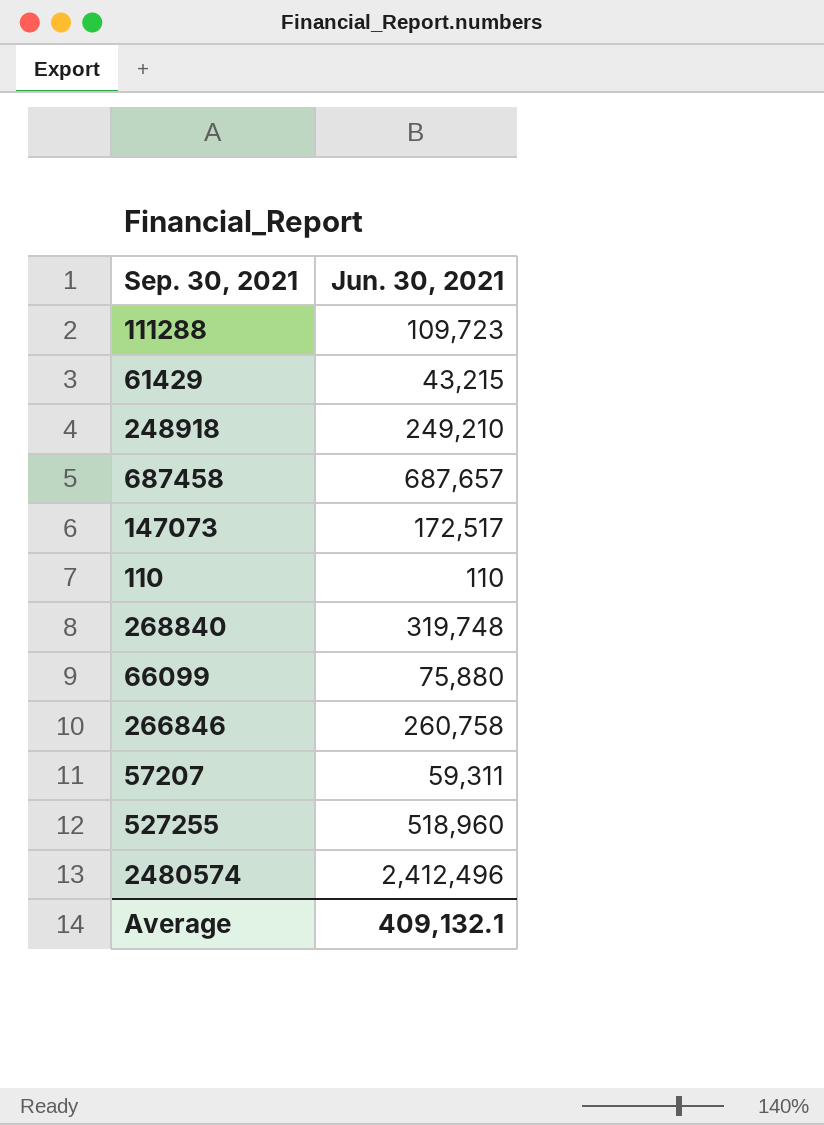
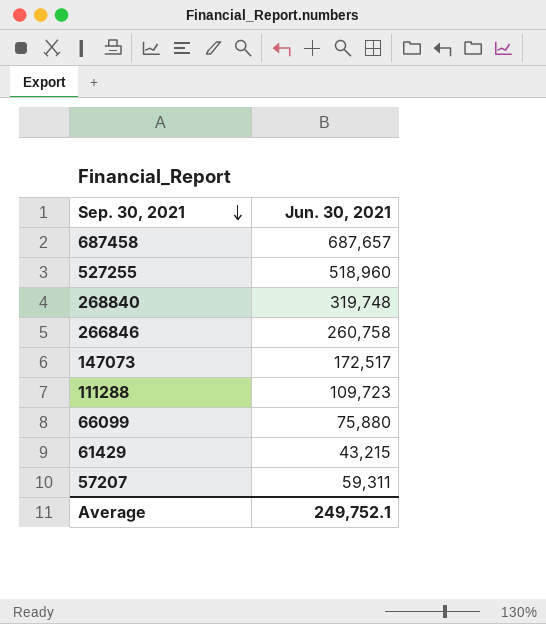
row order: none -> Sep. 30, 2021 descending
row 248918: 249,210 -> none
row 110: 110 -> none
row 2480574: 2,412,496 -> none
Average | Jun. 30, 2021: 409,132.1 -> 249,752.1

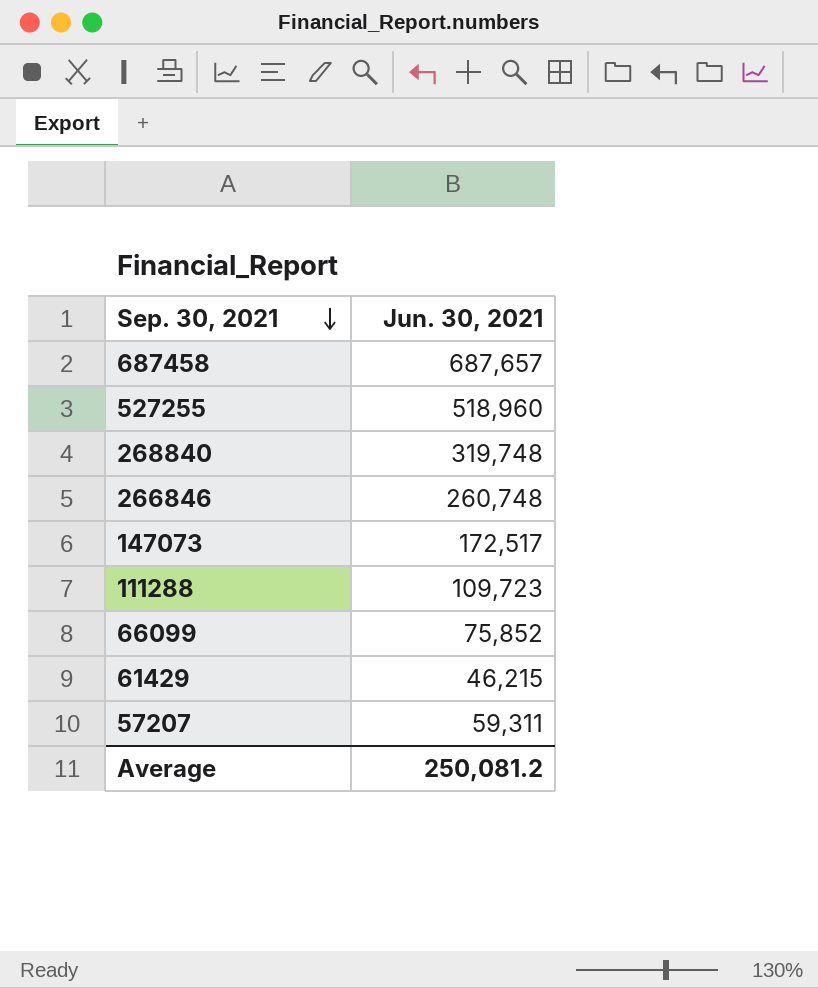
266846 | Jun. 30, 2021: 260,758 -> 260,748
66099 | Jun. 30, 2021: 75,880 -> 75,852
61429 | Jun. 30, 2021: 43,215 -> 46,215
Average | Jun. 30, 2021: 249,752.1 -> 250,081.2

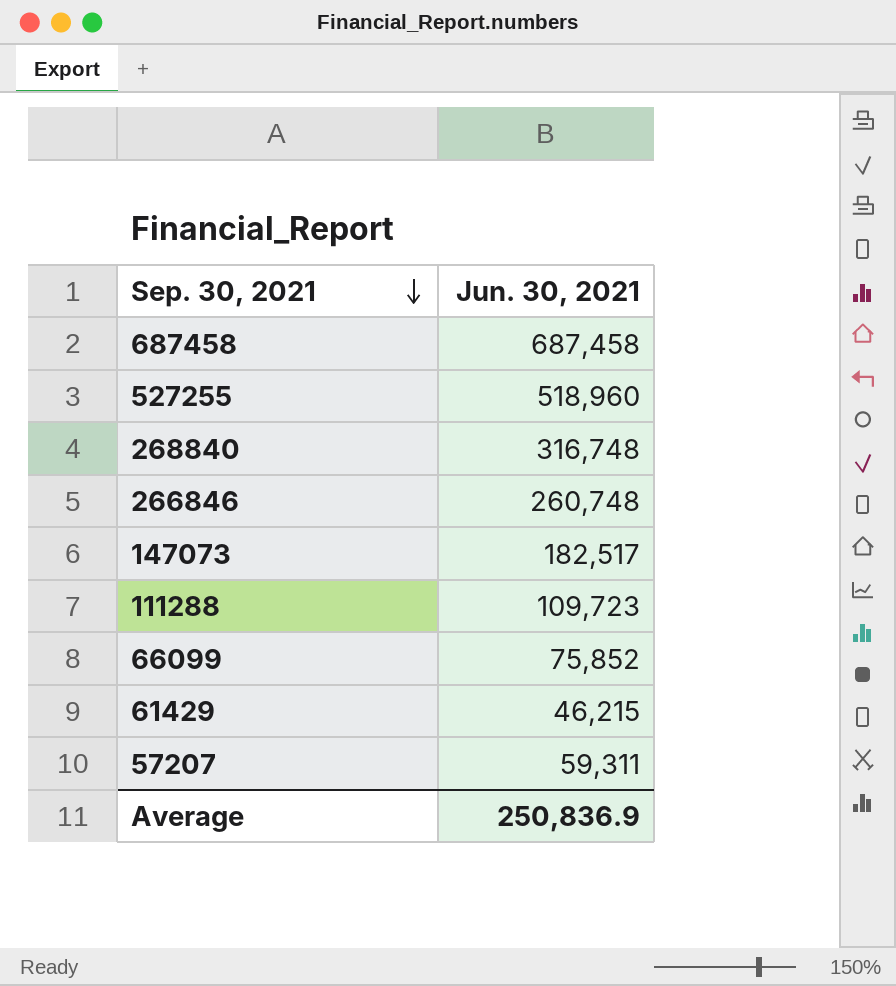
687458 | Jun. 30, 2021: 687,657 -> 687,458
268840 | Jun. 30, 2021: 319,748 -> 316,748
147073 | Jun. 30, 2021: 172,517 -> 182,517
Average | Jun. 30, 2021: 250,081.2 -> 250,836.9

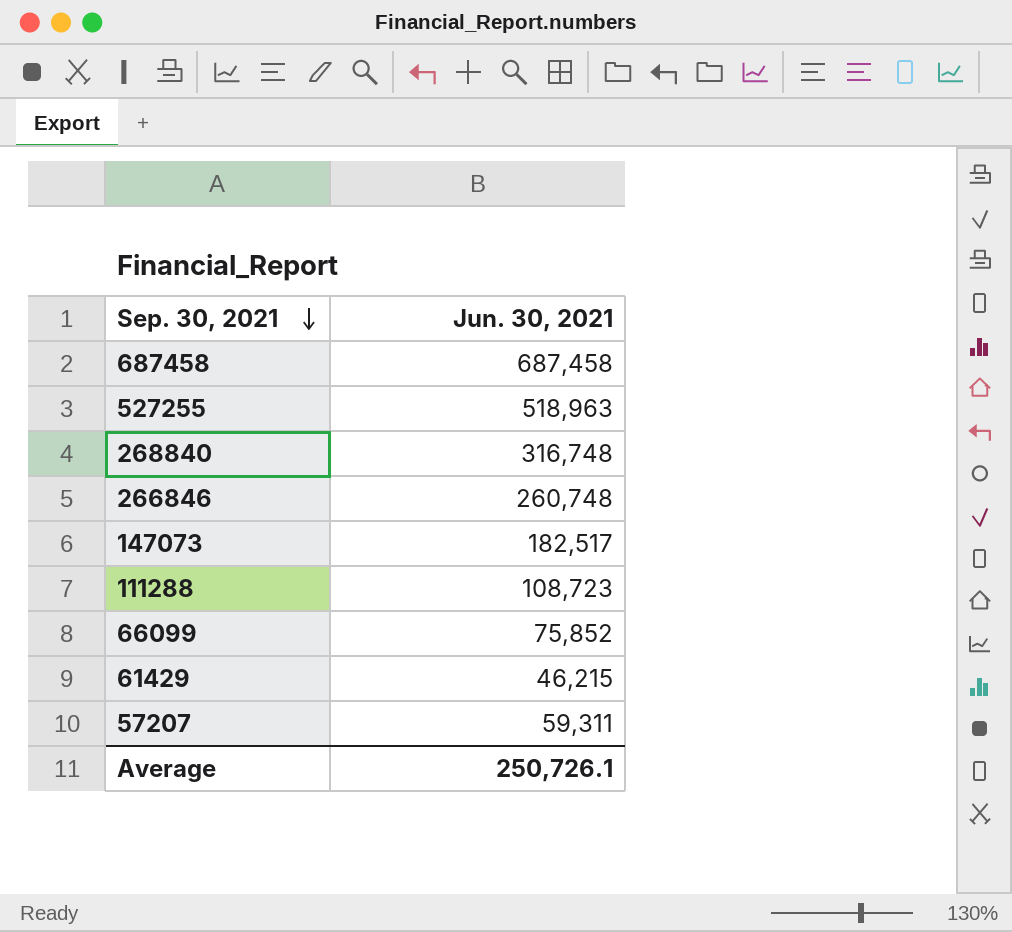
527255 | Jun. 30, 2021: 518,960 -> 518,963
111288 | Jun. 30, 2021: 109,723 -> 108,723
Average | Jun. 30, 2021: 250,836.9 -> 250,726.1

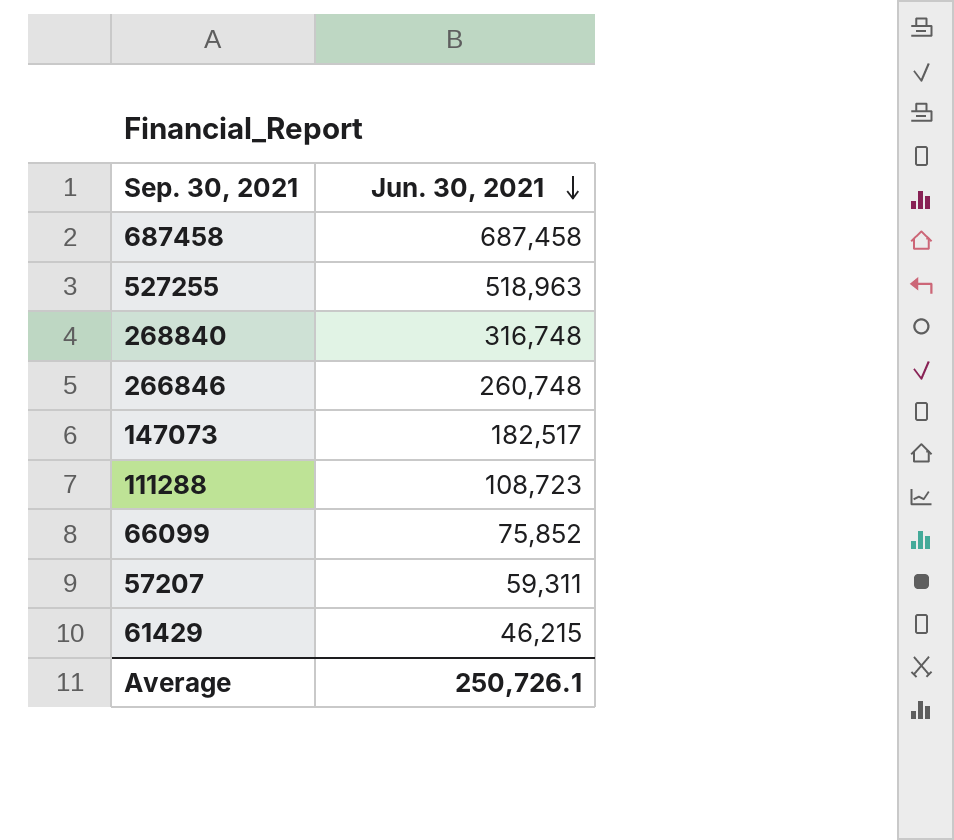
row order: Sep. 30, 2021 descending -> Jun. 30, 2021 descending

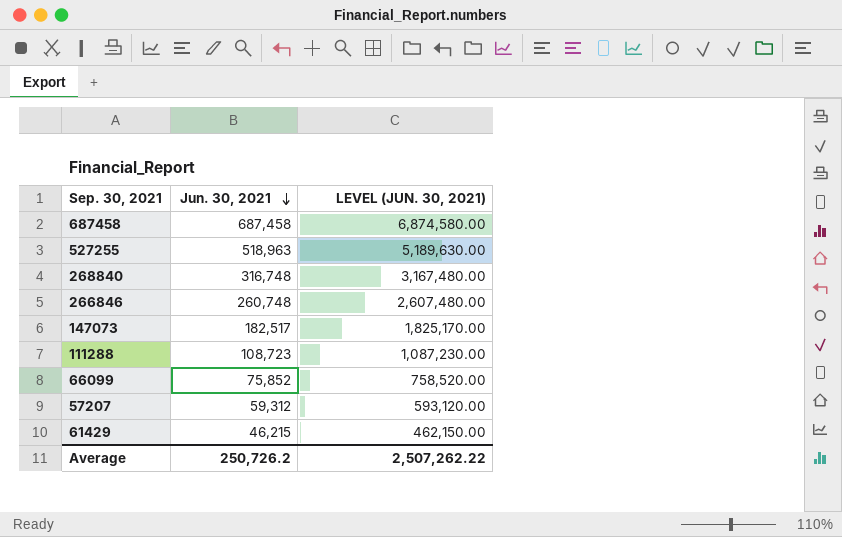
column LEVEL (JUN. 30, 2021) | formula: none -> [Jun. 30, 2021] * 10
57207 | Jun. 30, 2021: 59,311 -> 59,312
Average | Jun. 30, 2021: 250,726.1 -> 250,726.2

